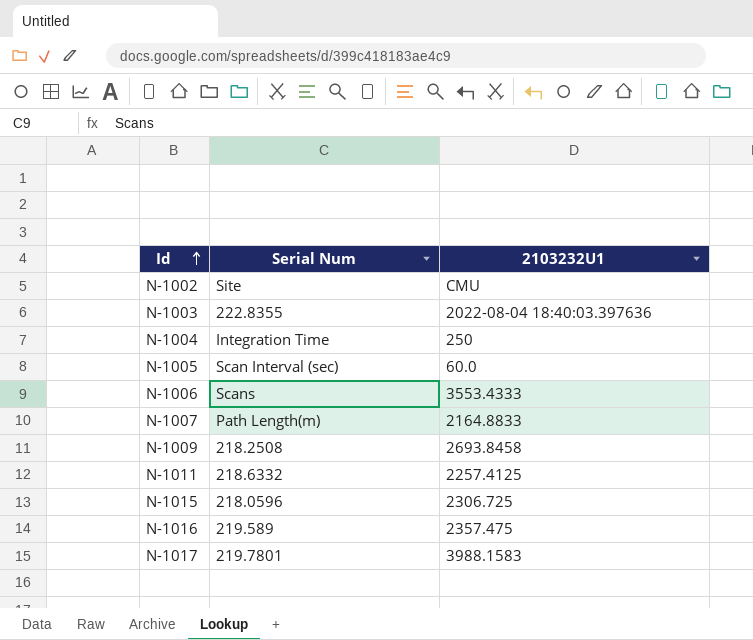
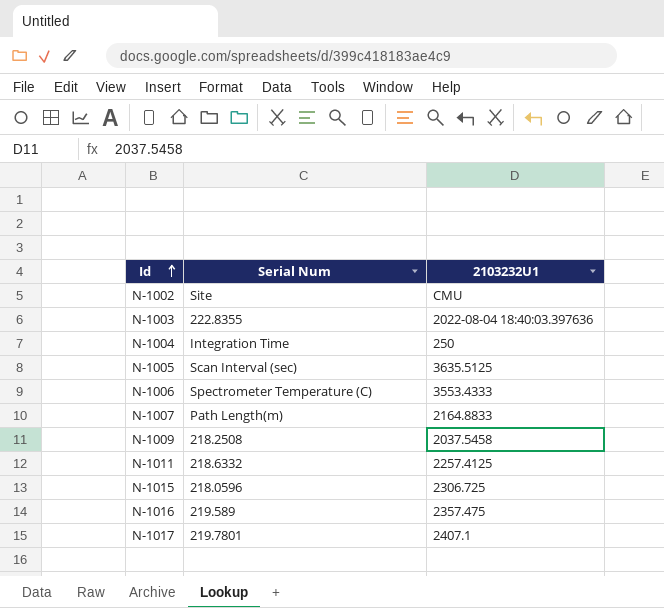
N-1005 | 2103232U1: 60.0 -> 3635.5125
N-1006 | Serial Num: Scans -> Spectrometer Temperature (C)
N-1009 | 2103232U1: 2693.8458 -> 2037.5458
N-1017 | 2103232U1: 3988.1583 -> 2407.1

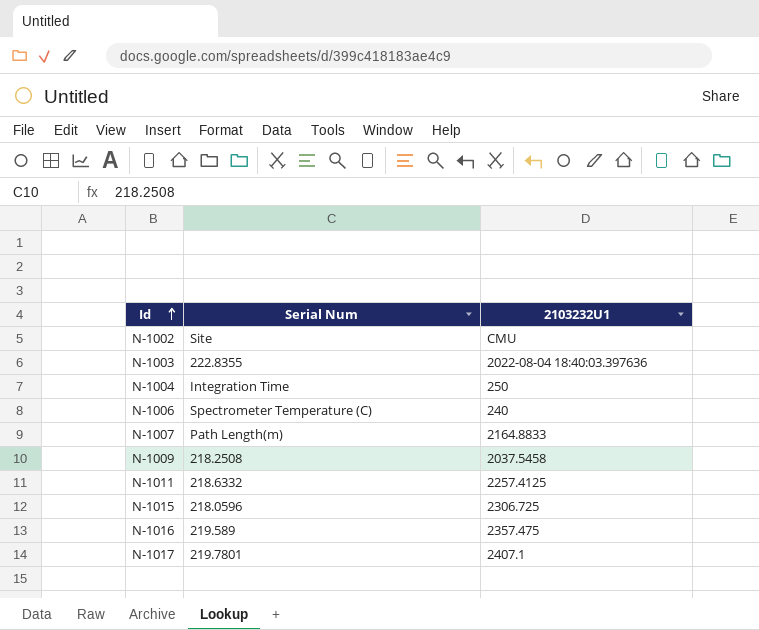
row N-1005: Scan Interval (sec) | 3635.5125 -> none
N-1006 | 2103232U1: 3553.4333 -> 240

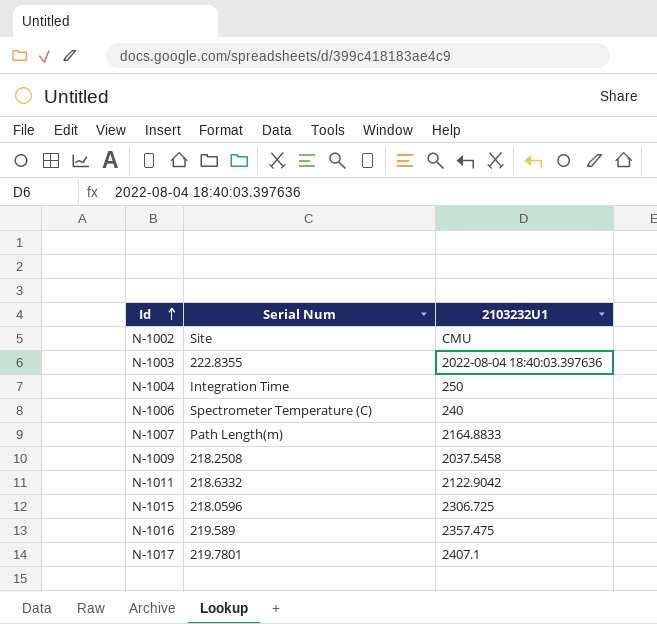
N-1011 | 2103232U1: 2257.4125 -> 2122.9042

